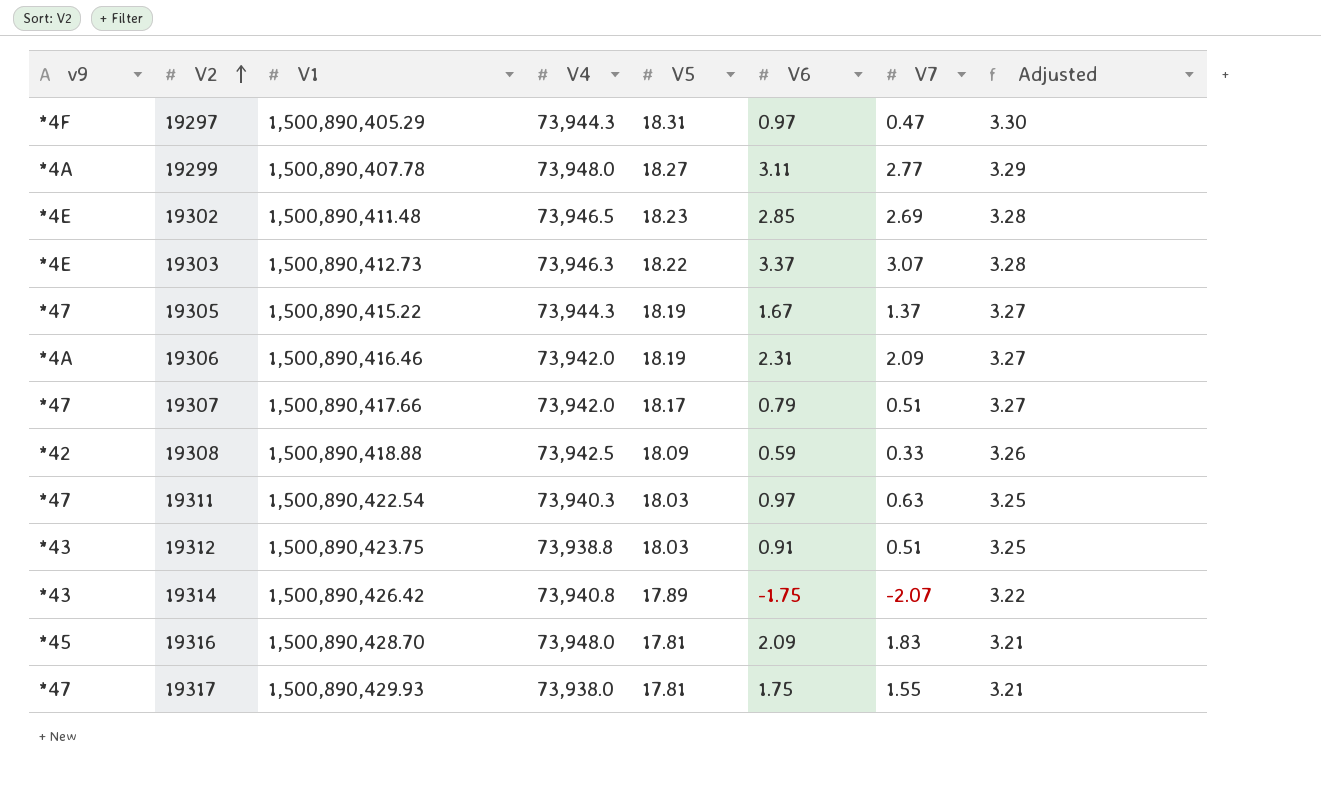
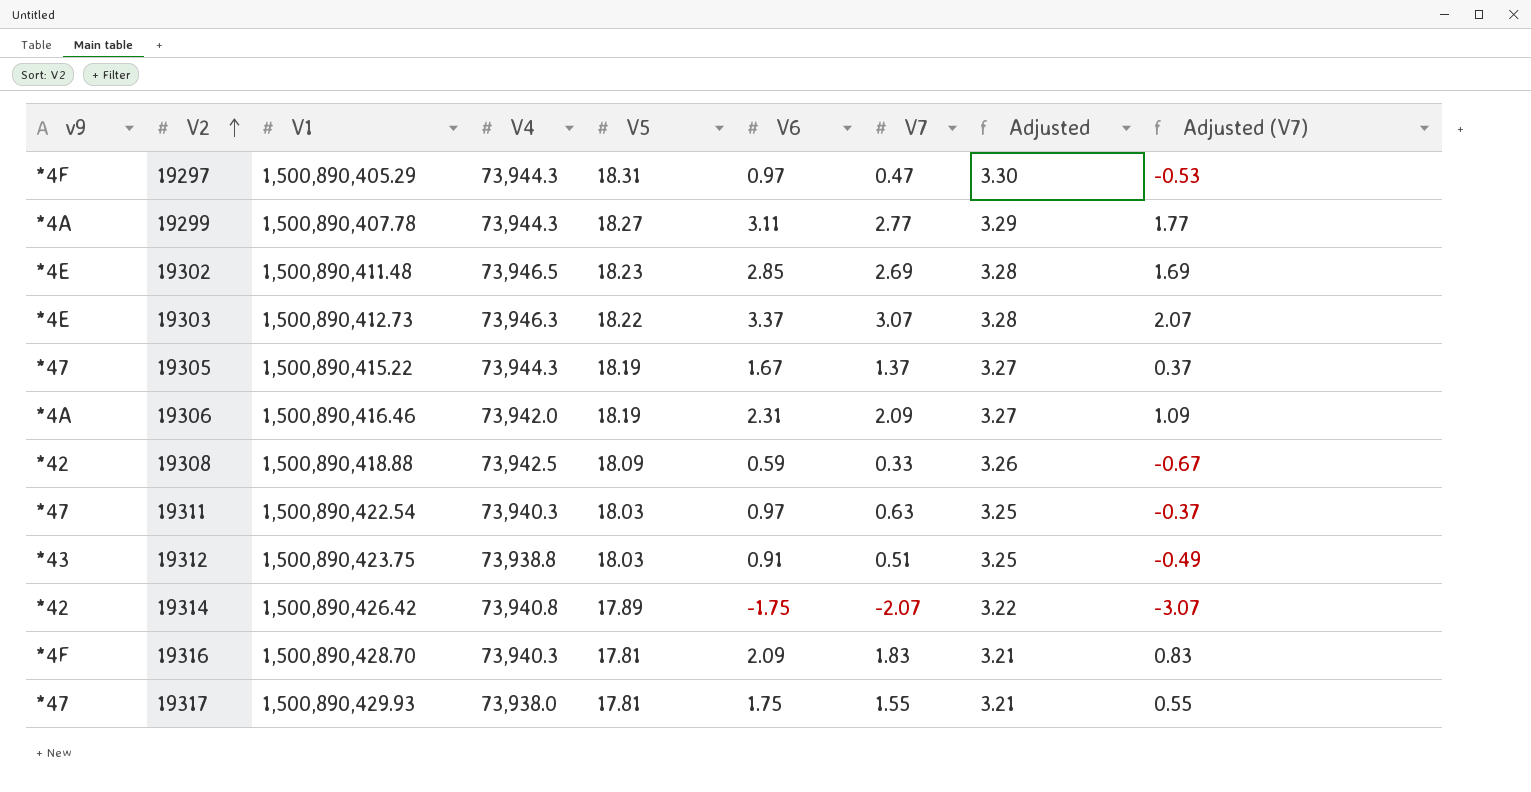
column Adjusted (V7) | formula: none -> [V7] - 1
row 19307: *47 | 1,500,890,417.66 | 73,942.0 | 18.17 | 0.79 | 0.51 | 3.27 -> none
19299 | V4: 73,948.0 -> 73,944.3
19314 | v9: *43 -> *42
19316 | v9: *45 -> *4F
19316 | V4: 73,948.0 -> 73,940.3

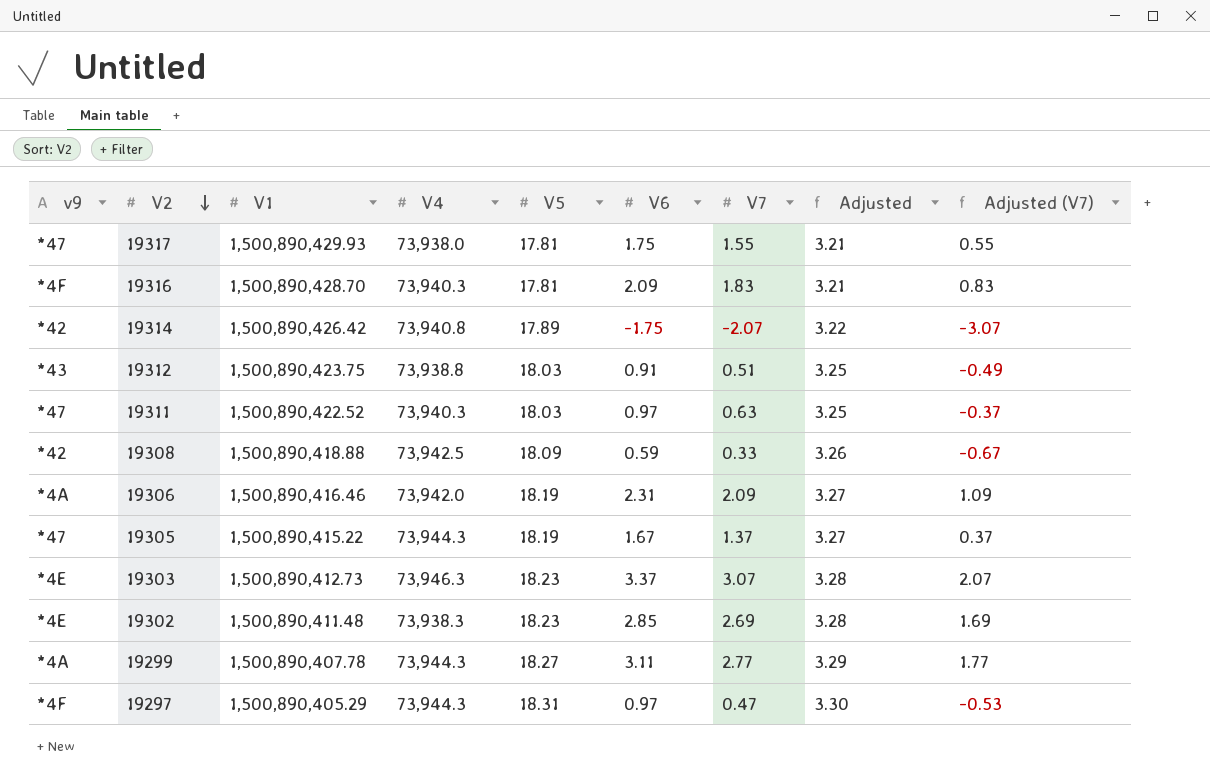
row order: V2 ascending -> V2 descending
19311 | V1: 1,500,890,422.54 -> 1,500,890,422.52
19303 | V5: 18.22 -> 18.23
19302 | V4: 73,946.5 -> 73,938.3

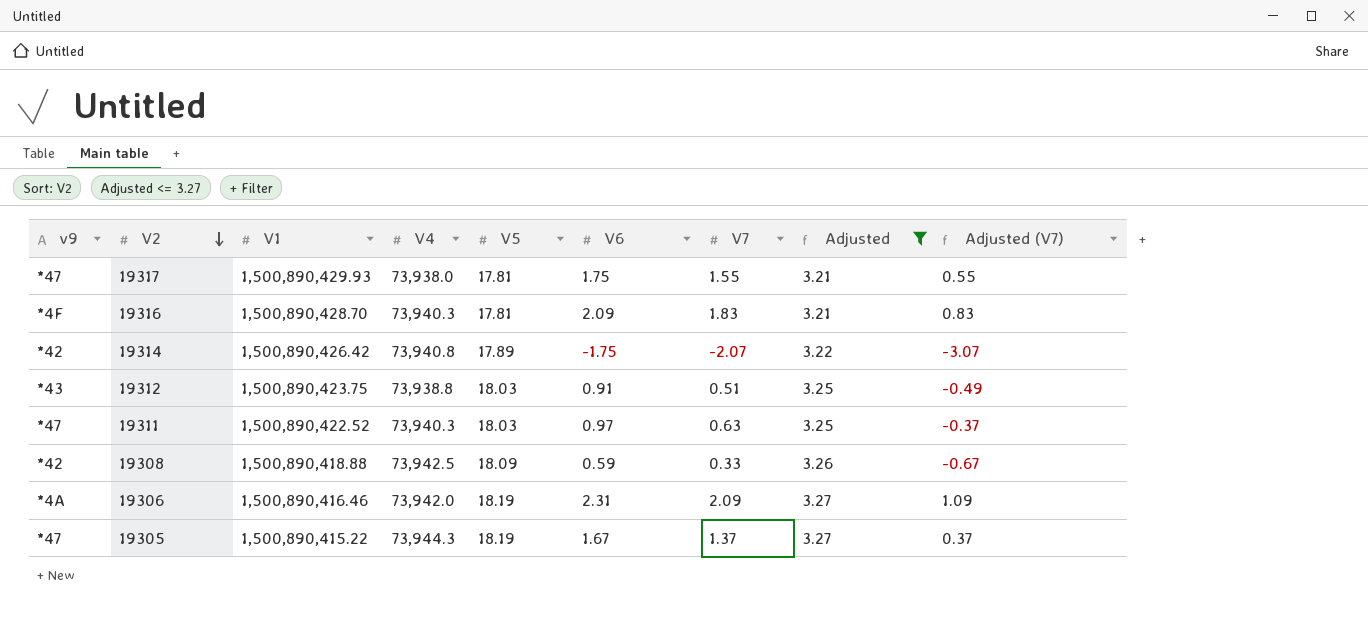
filter: none -> Adjusted <= 3.27

